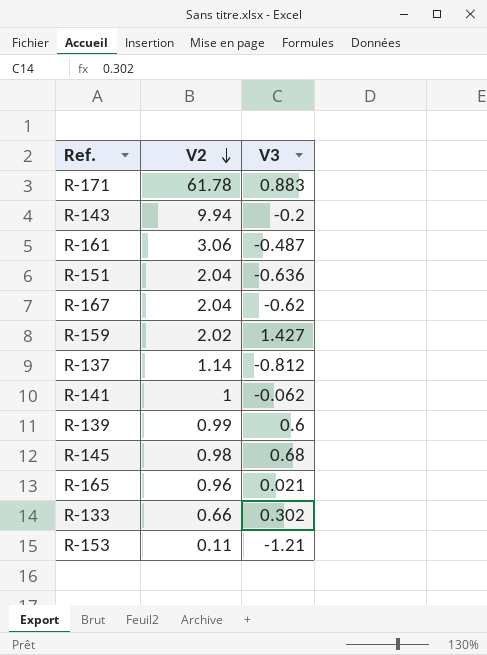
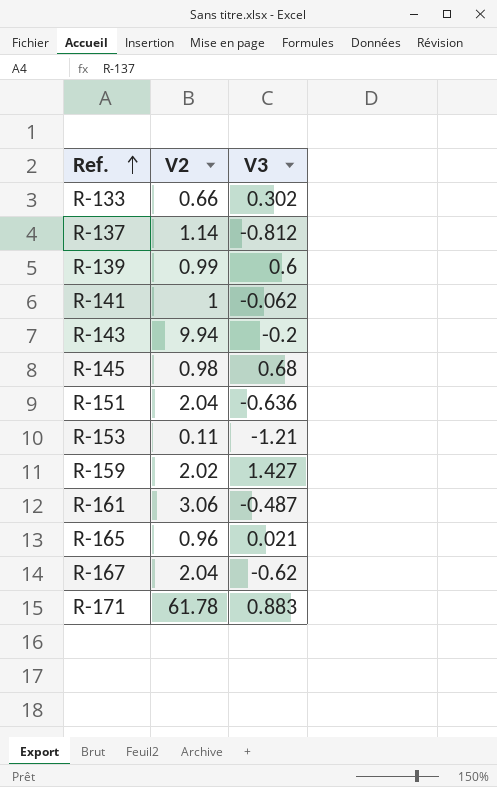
row order: V2 descending -> Ref. ascending

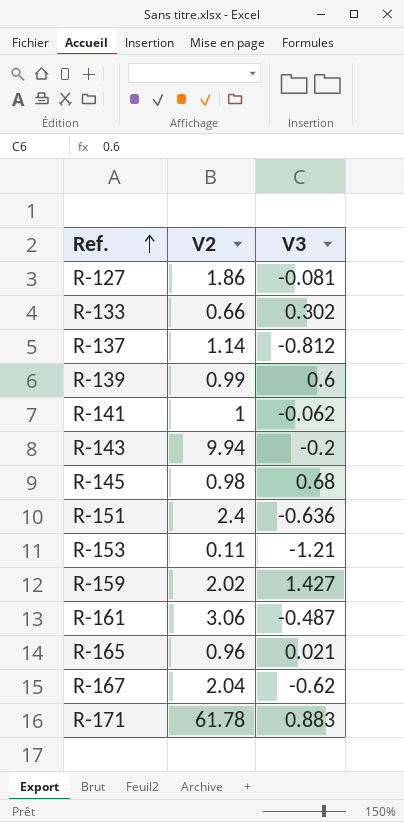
row R-127: none -> 1.86 | -0.081
R-151 | V2: 2.04 -> 2.4

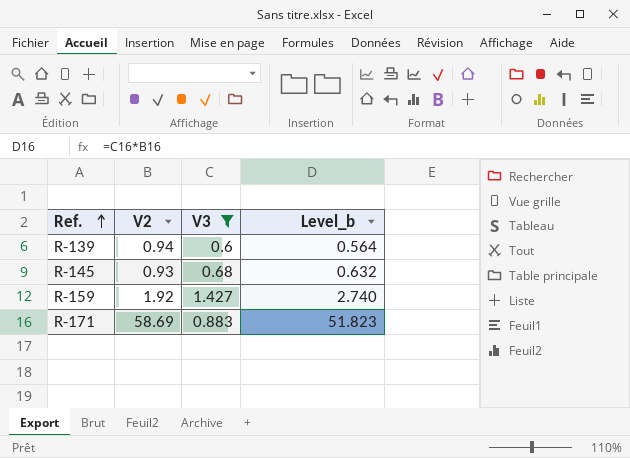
filter: none -> V3 >= 0.6
column Level_b | formula: none -> [V2] * [V3]
R-139 | V2: 0.99 -> 0.94
R-145 | V2: 0.98 -> 0.93
R-159 | V2: 2.02 -> 1.92
R-171 | V2: 61.78 -> 58.69

